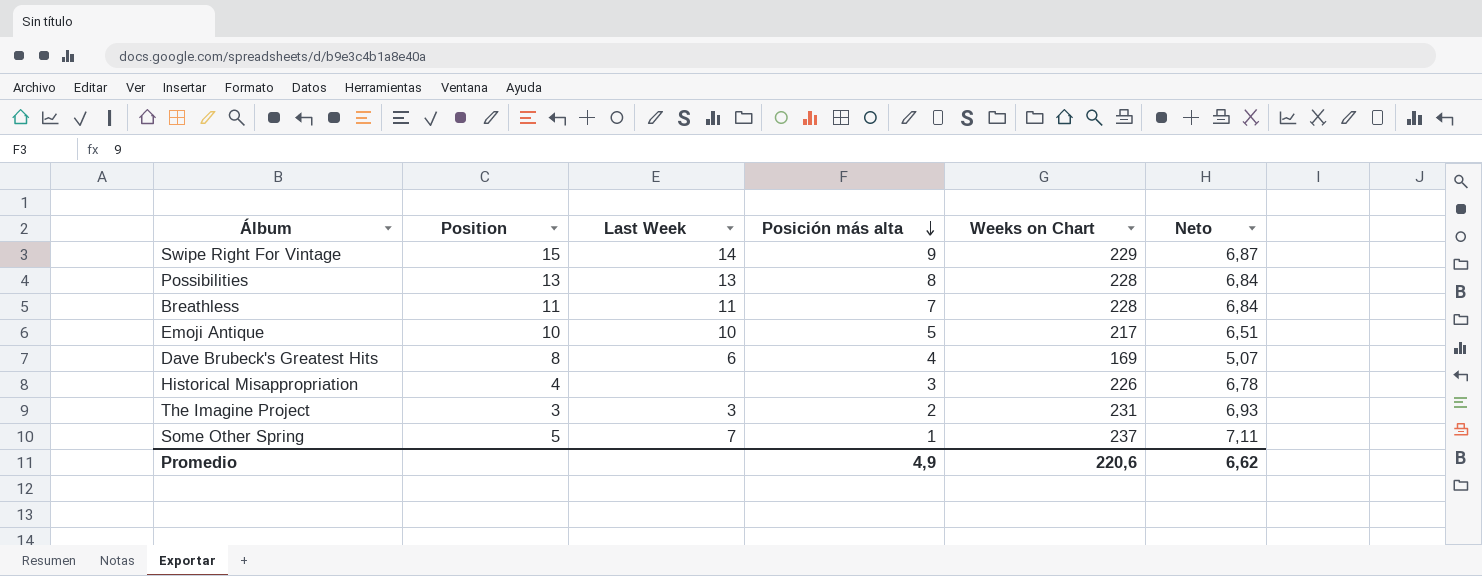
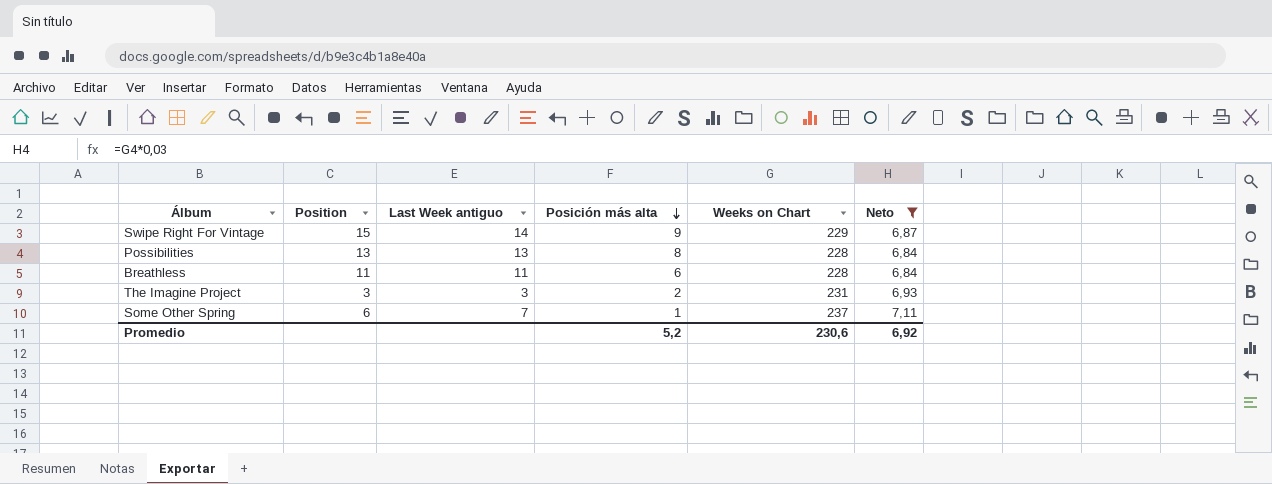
filter: none -> Neto >= 6,84
column name: Last Week -> Last Week antiguo
Breathless | Posición más alta: 7 -> 6
Some Other Spring | Position: 5 -> 6
Promedio | Posición más alta: 4,9 -> 5,2
Promedio | Weeks on Chart: 220,6 -> 230,6
Promedio | Neto: 6,62 -> 6,92

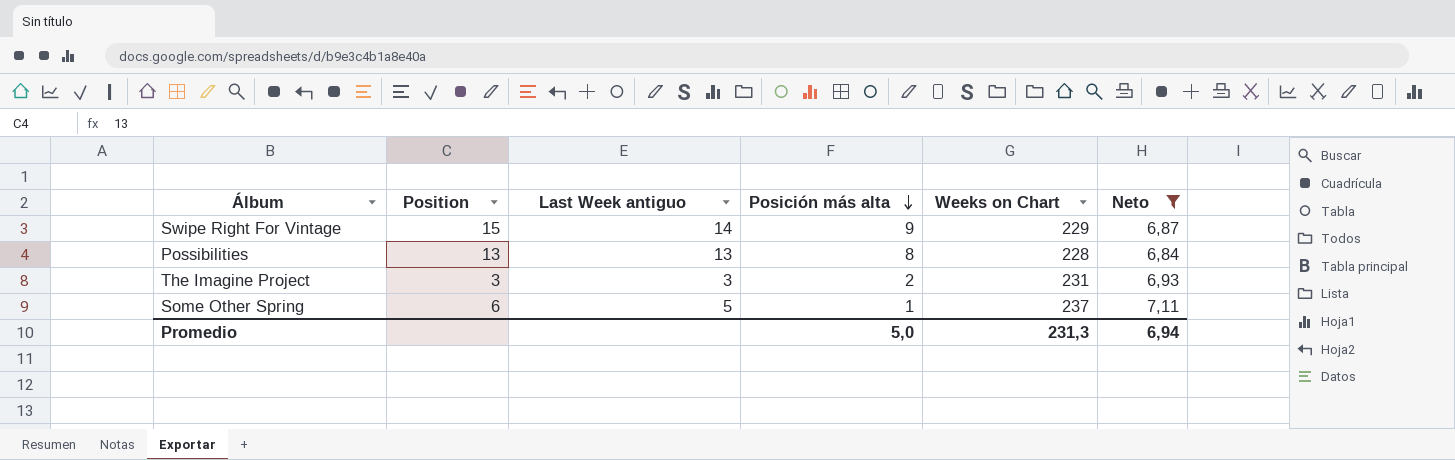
row Breathless: 11 | 11 | 6 | 228 | 6,84 -> none
Some Other Spring | Last Week antiguo: 7 -> 5
Promedio | Posición más alta: 5,2 -> 5,0
Promedio | Weeks on Chart: 230,6 -> 231,3
Promedio | Neto: 6,92 -> 6,94

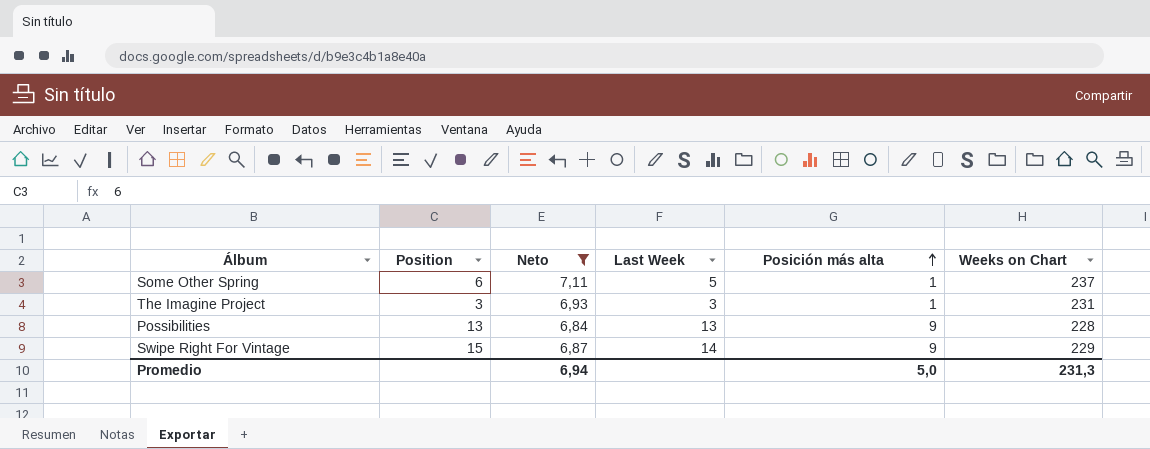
row order: Posición más alta descending -> Posición más alta ascending
column Neto | position: 6 -> 3
column name: Last Week antiguo -> Last Week
The Imagine Project | Posición más alta: 2 -> 1
Possibilities | Posición más alta: 8 -> 9

